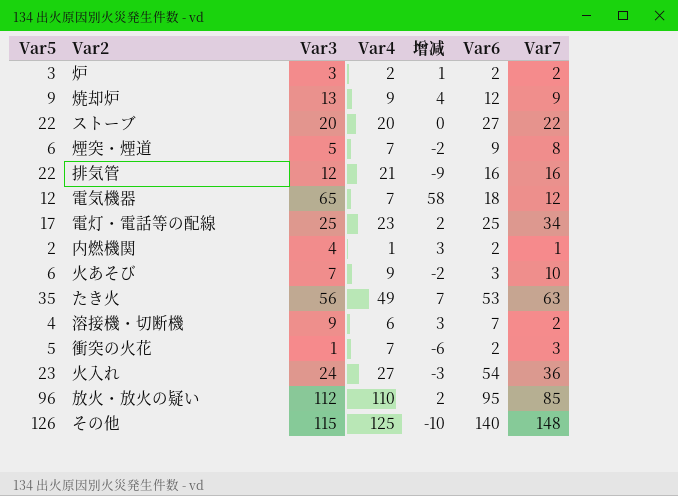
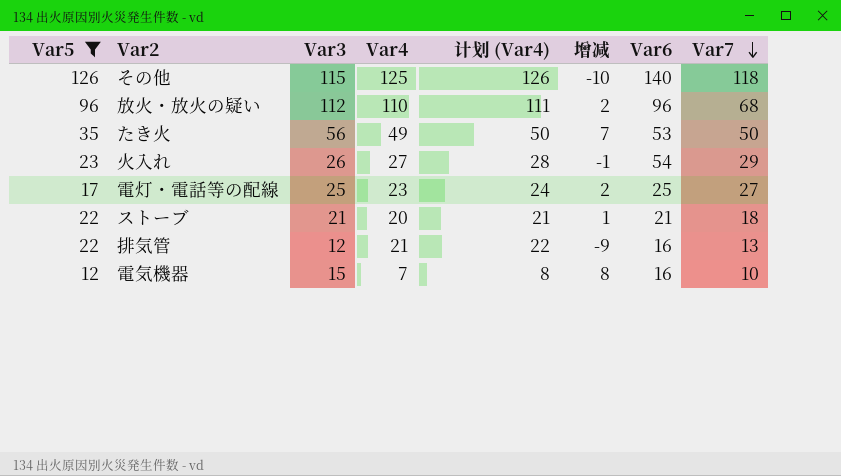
filter: none -> Var5 >= 12
row order: none -> Var7 descending
column 计划 (Var4) | formula: none -> [Var4] + 1
その他 | Var7: 148 -> 118
放火・放火の疑い | Var6: 95 -> 96
放火・放火の疑い | Var7: 85 -> 68
たき火 | Var7: 63 -> 50
火入れ | Var3: 24 -> 26
火入れ | 增减: -3 -> -1
火入れ | Var7: 36 -> 29
電灯・電話等の配線 | Var7: 34 -> 27
ストーブ | Var3: 20 -> 21
ストーブ | 增减: 0 -> 1
ストーブ | Var6: 27 -> 21
ストーブ | Var7: 22 -> 18
排気管 | Var7: 16 -> 13
電気機器 | Var3: 65 -> 15
電気機器 | 增减: 58 -> 8
電気機器 | Var6: 18 -> 16
電気機器 | Var7: 12 -> 10

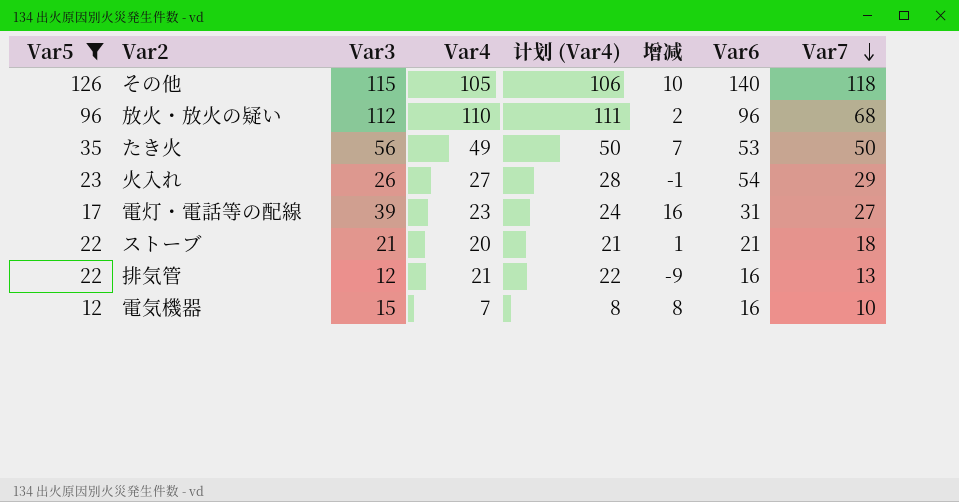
その他 | Var4: 125 -> 105
その他 | 计划 (Var4): 126 -> 106
その他 | 增减: -10 -> 10
電灯・電話等の配線 | Var3: 25 -> 39
電灯・電話等の配線 | 增减: 2 -> 16
電灯・電話等の配線 | Var6: 25 -> 31

